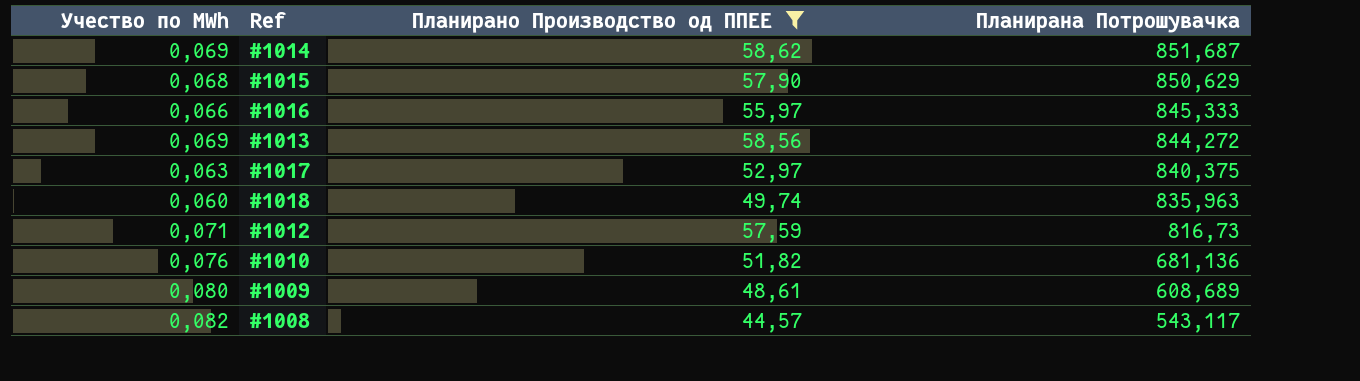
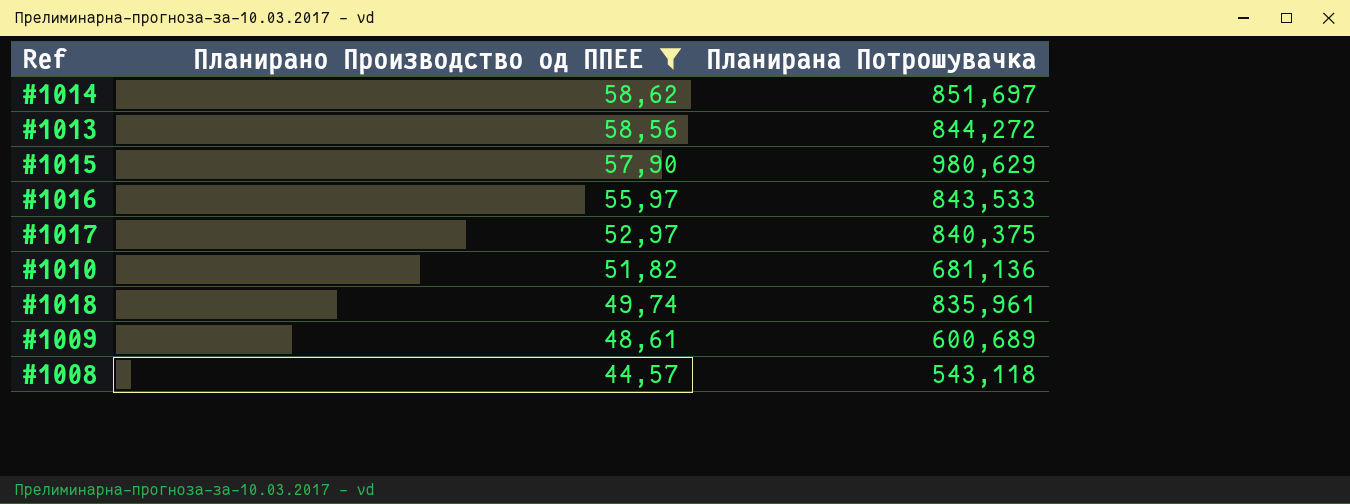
row order: Планирана Потрошувачка descending -> Планирано Производство од ППЕЕ descending
column Учество по MWh | formula: [Планирано Производство од ППЕЕ] / [Планирана Потрошувачка] -> none
row #1012: 0,071 | 57,59 | 816,73 -> none
#1014 | Планирана Потрошувачка: 851,687 -> 851,697
#1015 | Планирана Потрошувачка: 850,629 -> 980,629
#1016 | Планирана Потрошувачка: 845,333 -> 843,533
#1018 | Планирана Потрошувачка: 835,963 -> 835,961
#1009 | Планирана Потрошувачка: 608,689 -> 600,689
#1008 | Планирана Потрошувачка: 543,117 -> 543,118

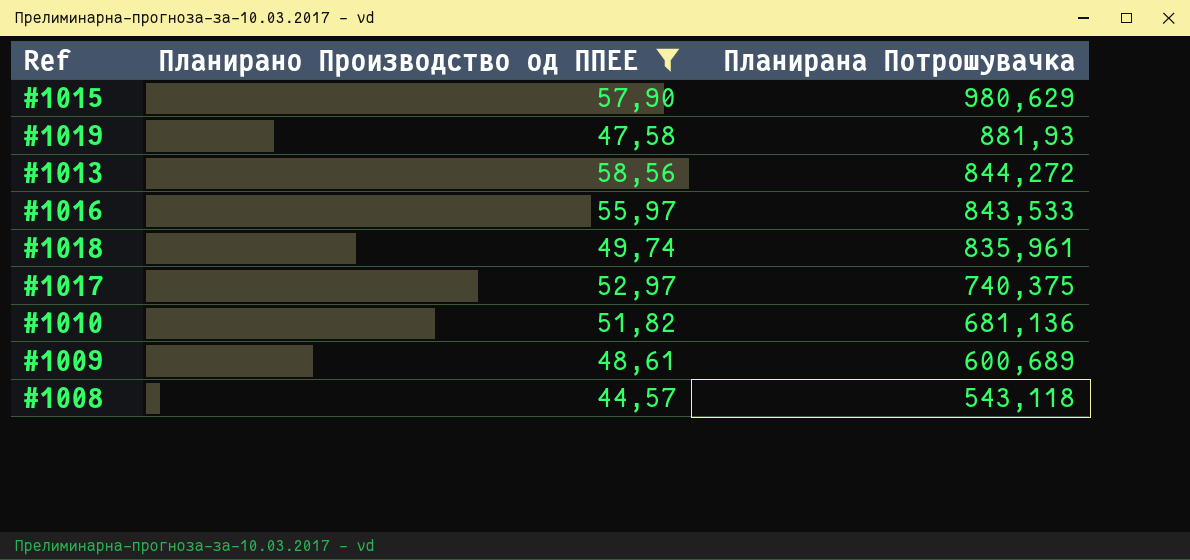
row order: Планирано Производство од ППЕЕ descending -> Планирана Потрошувачка descending
row #1014: 58,62 | 851,697 -> none
row #1019: none -> 47,58 | 881,93
#1017 | Планирана Потрошувачка: 840,375 -> 740,375

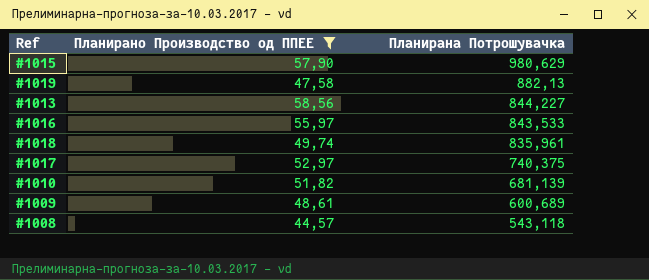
#1019 | Планирана Потрошувачка: 881,93 -> 882,13
#1013 | Планирана Потрошувачка: 844,272 -> 844,227
#1010 | Планирана Потрошувачка: 681,136 -> 681,139

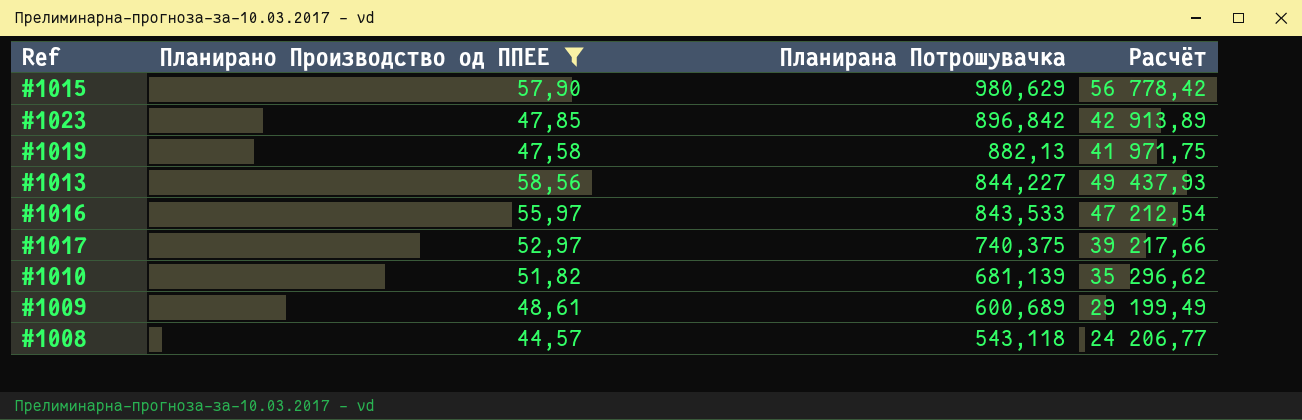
column Расчёт | formula: none -> [Планирано Производство од ППЕЕ] * [Планирана Потрошувачка]
row #1018: 49,74 | 835,961 -> none
row #1023: none -> 47,85 | 896,842 | 42 913,89

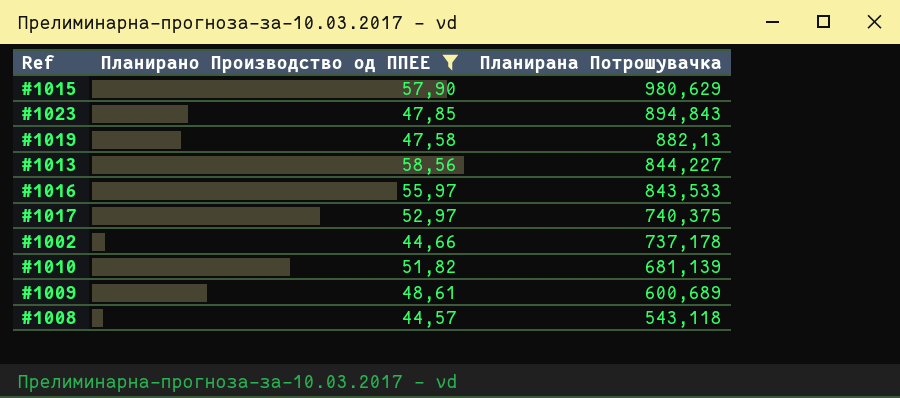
column Расчёт | formula: [Планирано Производство од ППЕЕ] * [Планирана Потрошувачка] -> none
#1023 | Планирана Потрошувачка: 896,842 -> 894,843
row #1002: none -> 44,66 | 737,178

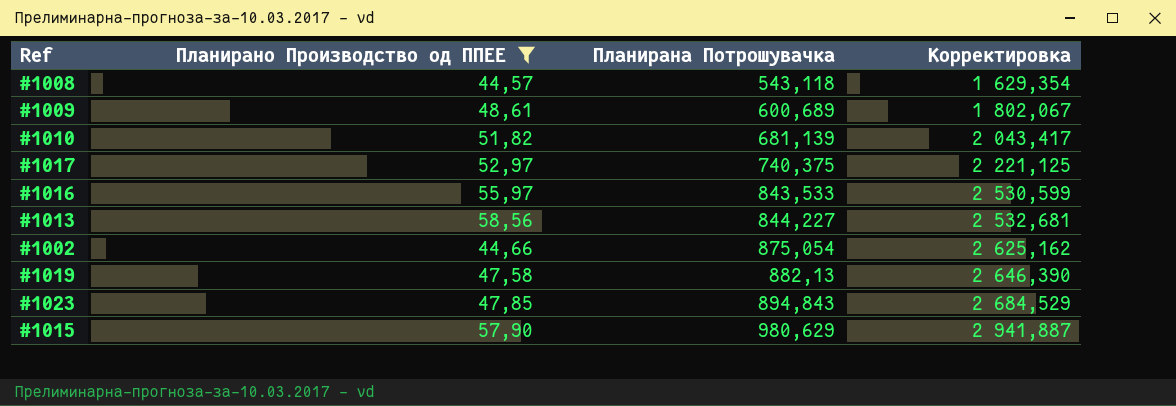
row order: Планирана Потрошувачка descending -> Планирана Потрошувачка ascending
column Корректировка | formula: none -> [Планирана Потрошувачка] * 3
#1002 | Планирана Потрошувачка: 737,178 -> 875,054

